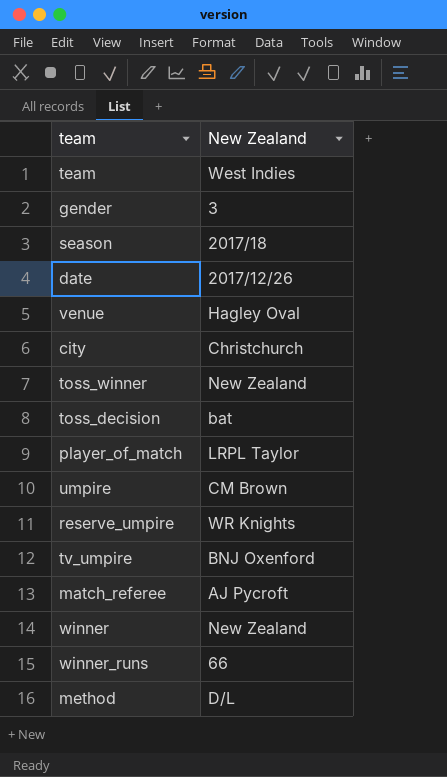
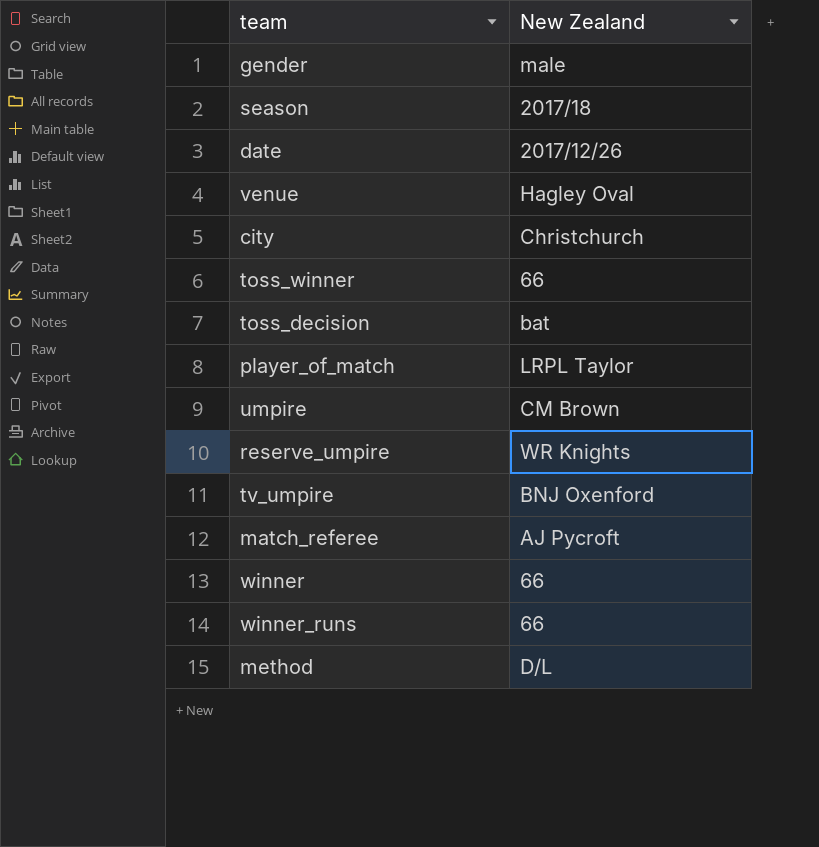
row team: West Indies -> none
gender | New Zealand: 3 -> male
toss_winner | New Zealand: New Zealand -> 66
winner | New Zealand: New Zealand -> 66

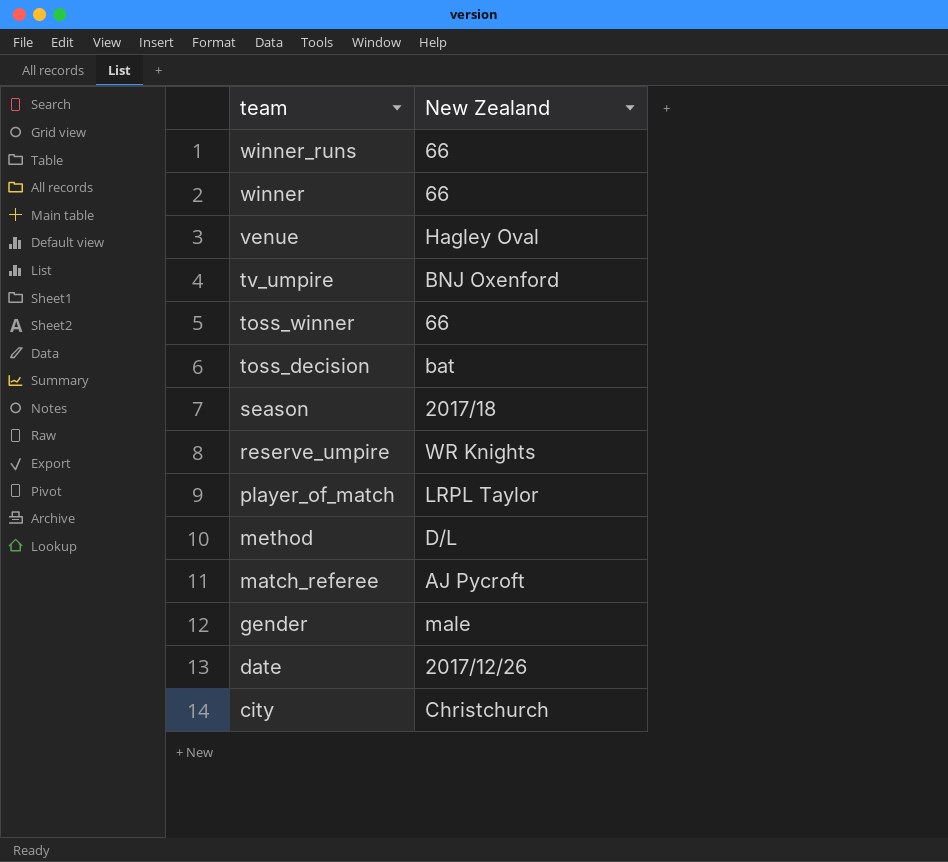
row order: none -> team descending
row umpire: CM Brown -> none

